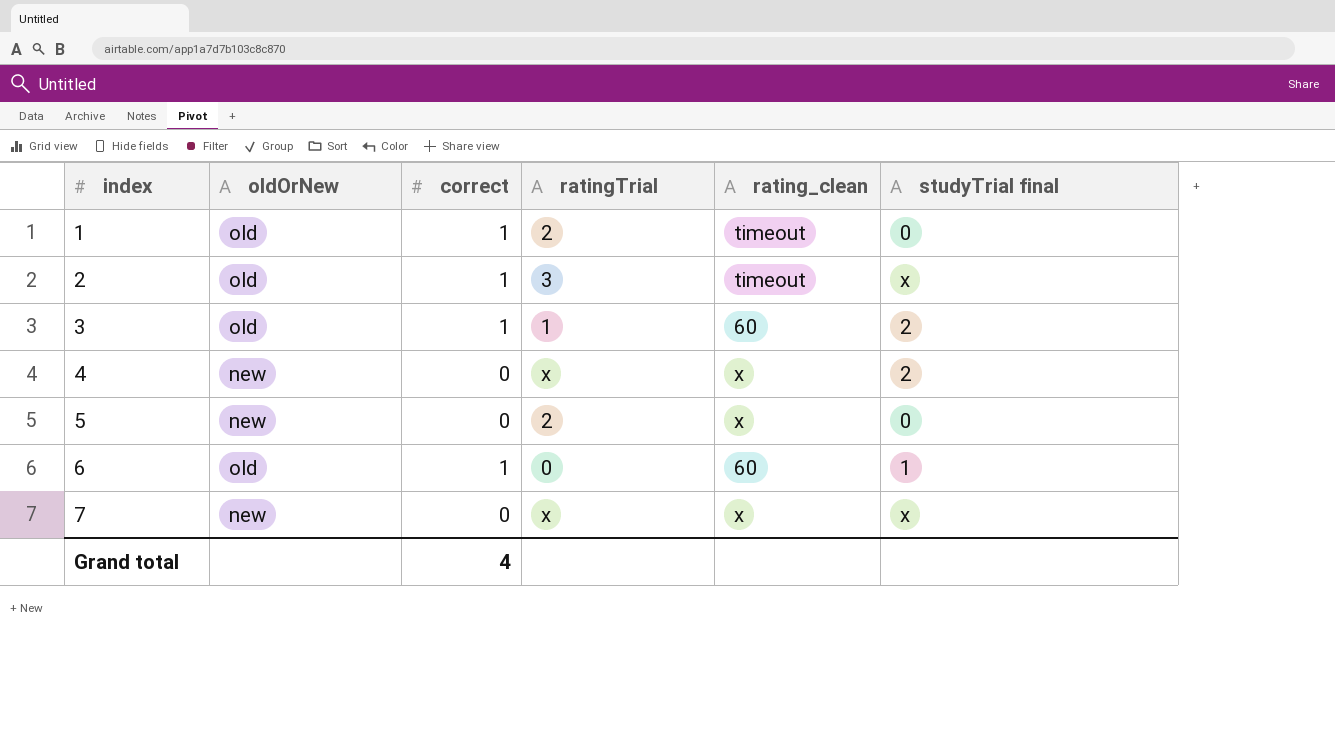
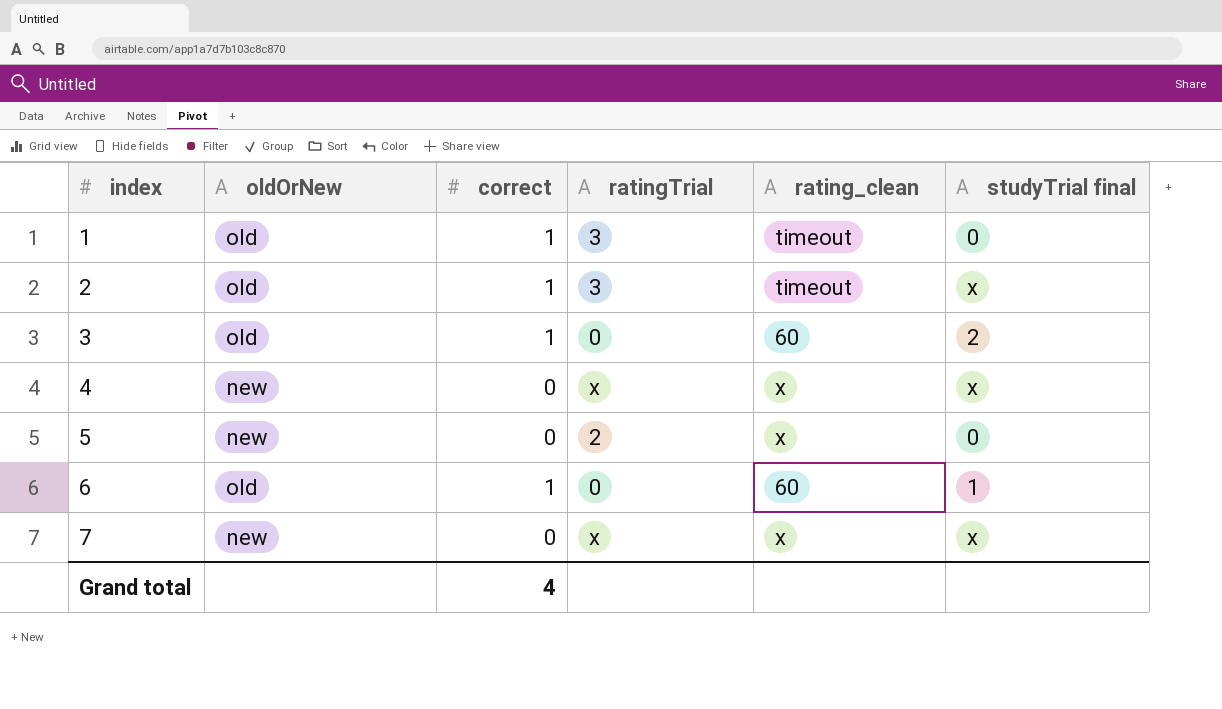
1 | ratingTrial: 2 -> 3
3 | ratingTrial: 1 -> 0
4 | studyTrial final: 2 -> x

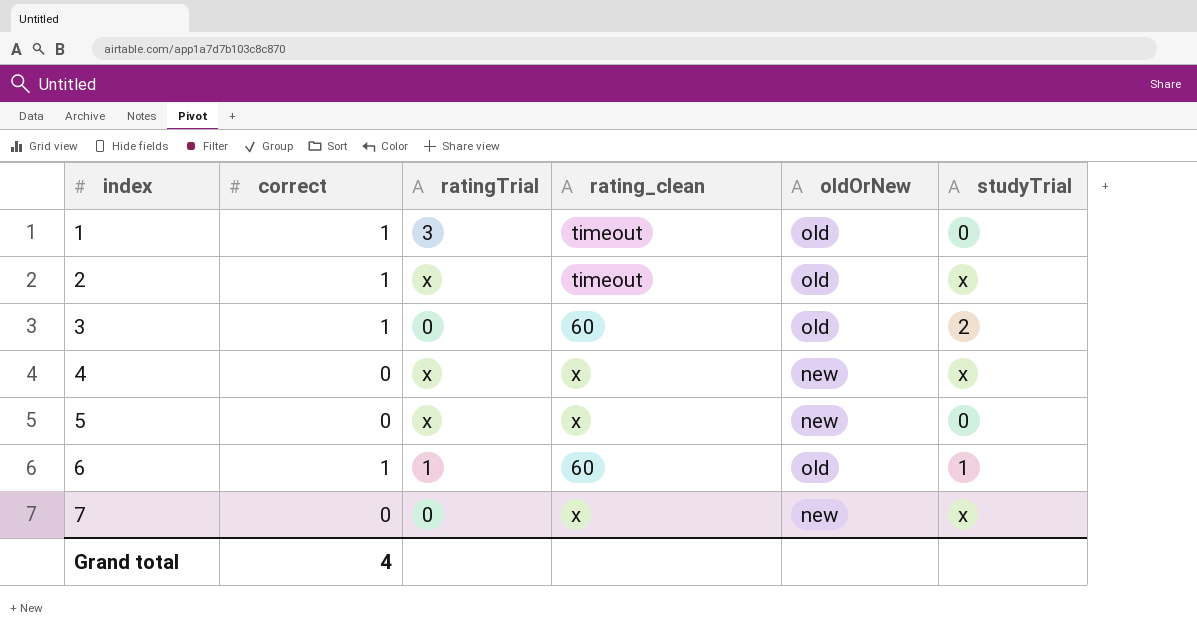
column oldOrNew | position: 2 -> 5
column name: studyTrial final -> studyTrial
2 | ratingTrial: 3 -> x
5 | ratingTrial: 2 -> x
6 | ratingTrial: 0 -> 1
7 | ratingTrial: x -> 0

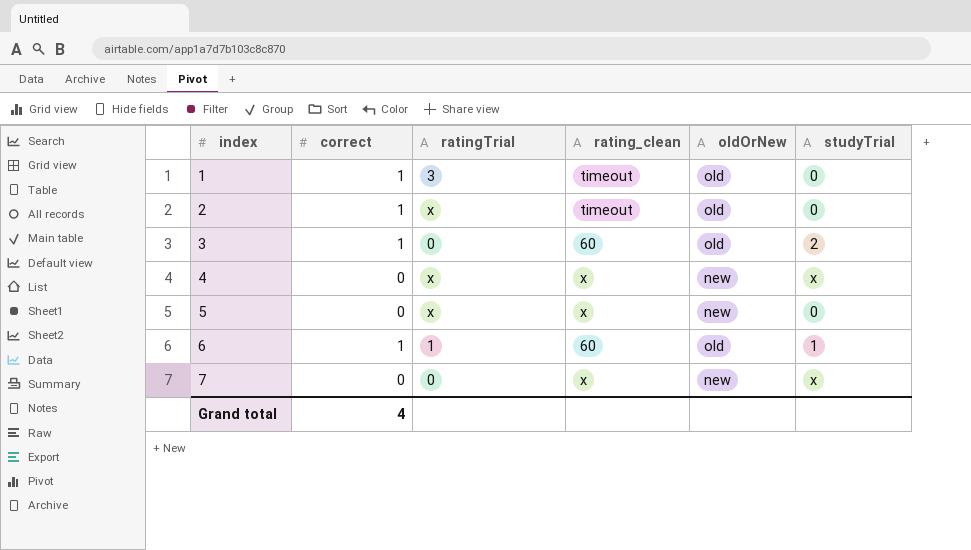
2 | studyTrial: x -> 0

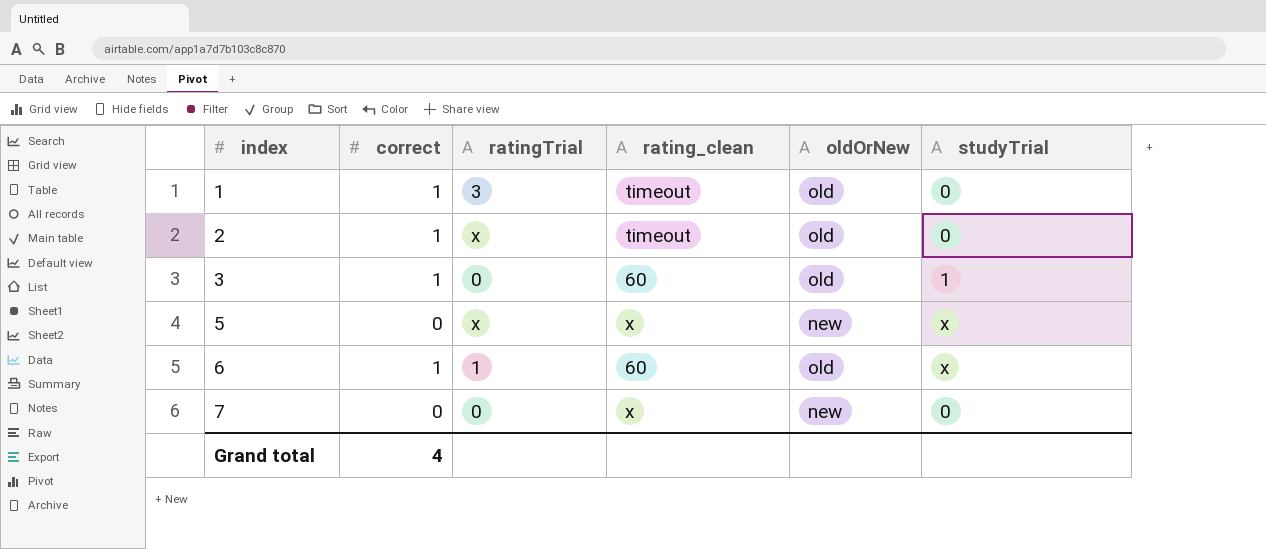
row 4: 0 | x | x | new | x -> none
3 | studyTrial: 2 -> 1
5 | studyTrial: 0 -> x
6 | studyTrial: 1 -> x
7 | studyTrial: x -> 0

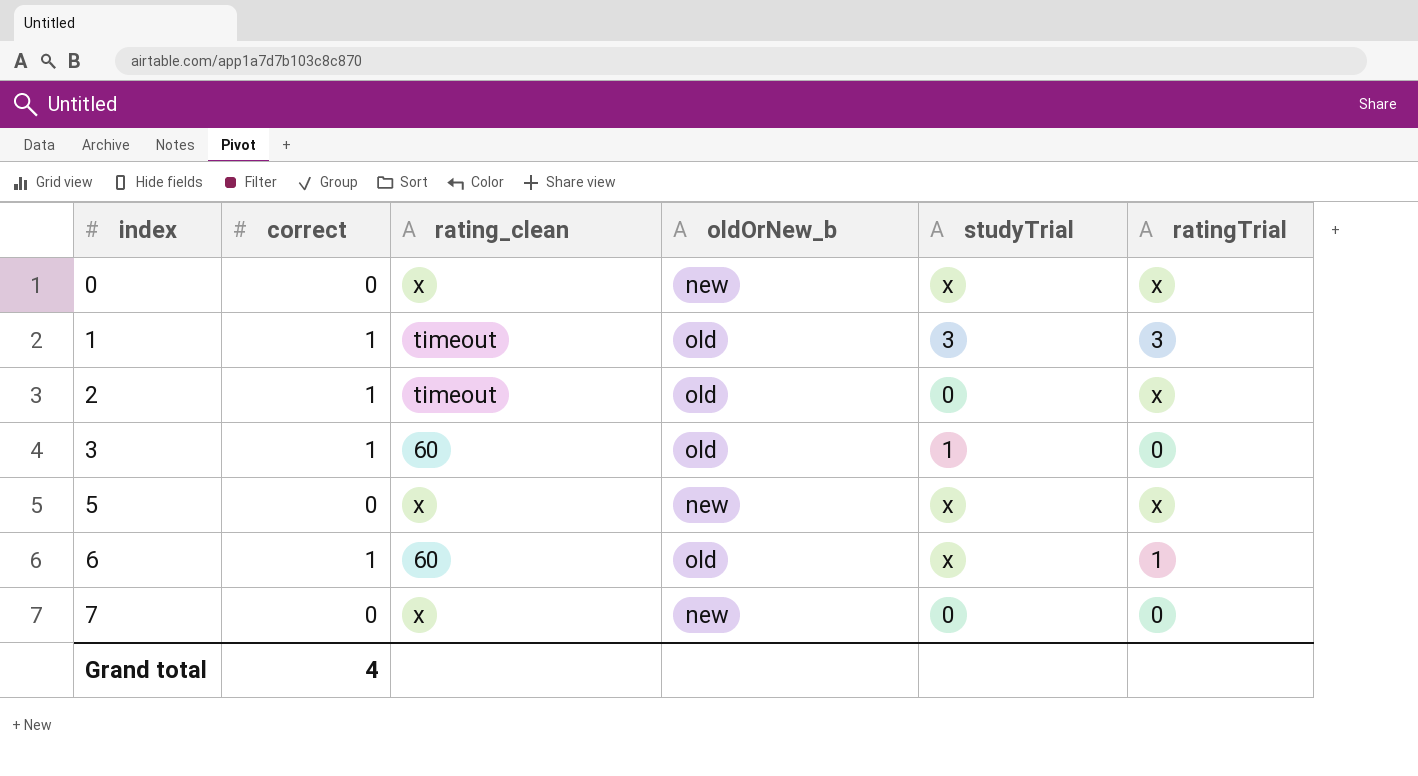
column name: oldOrNew -> oldOrNew_b
column ratingTrial | position: 3 -> 6
row 0: none -> 0 | x | new | x | x
1 | studyTrial: 0 -> 3

